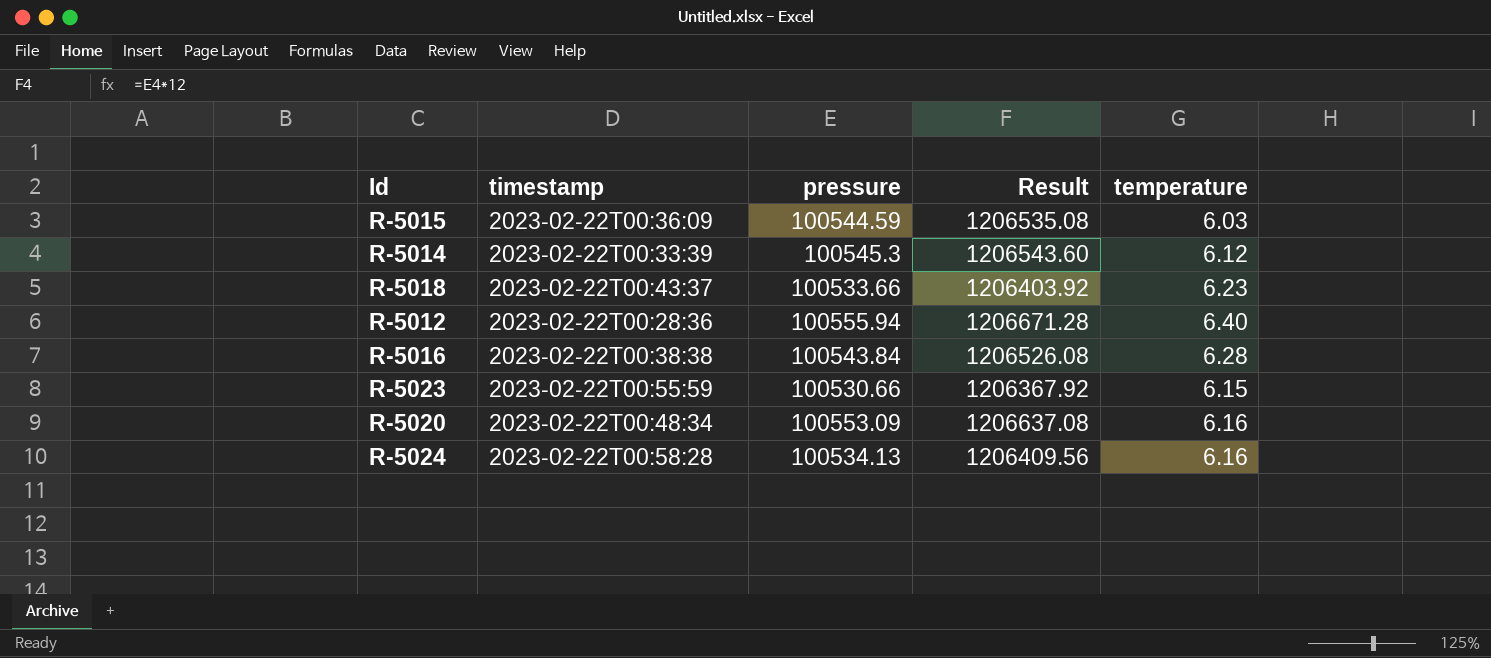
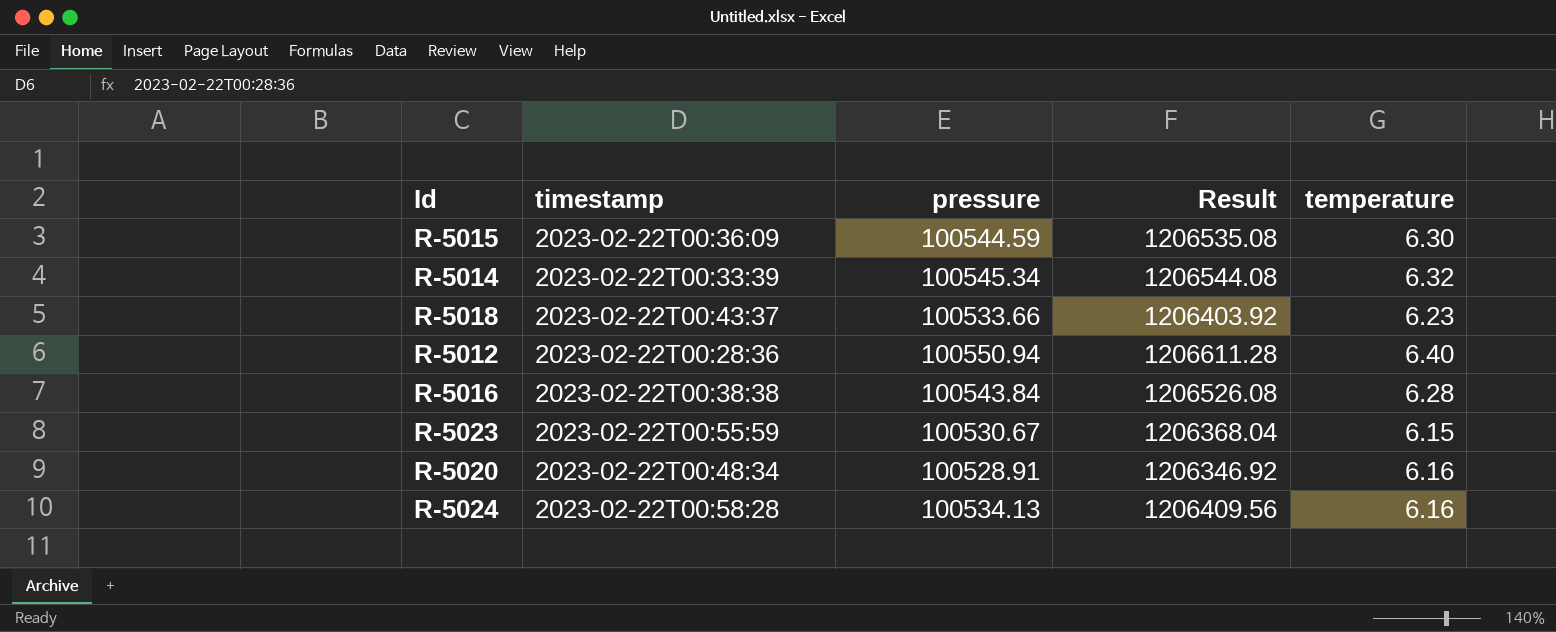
R-5015 | temperature: 6.03 -> 6.30
R-5014 | pressure: 100545.3 -> 100545.34
R-5014 | Result: 1206543.60 -> 1206544.08
R-5014 | temperature: 6.12 -> 6.32
R-5012 | pressure: 100555.94 -> 100550.94
R-5012 | Result: 1206671.28 -> 1206611.28
R-5023 | pressure: 100530.66 -> 100530.67
R-5023 | Result: 1206367.92 -> 1206368.04
R-5020 | pressure: 100553.09 -> 100528.91
R-5020 | Result: 1206637.08 -> 1206346.92

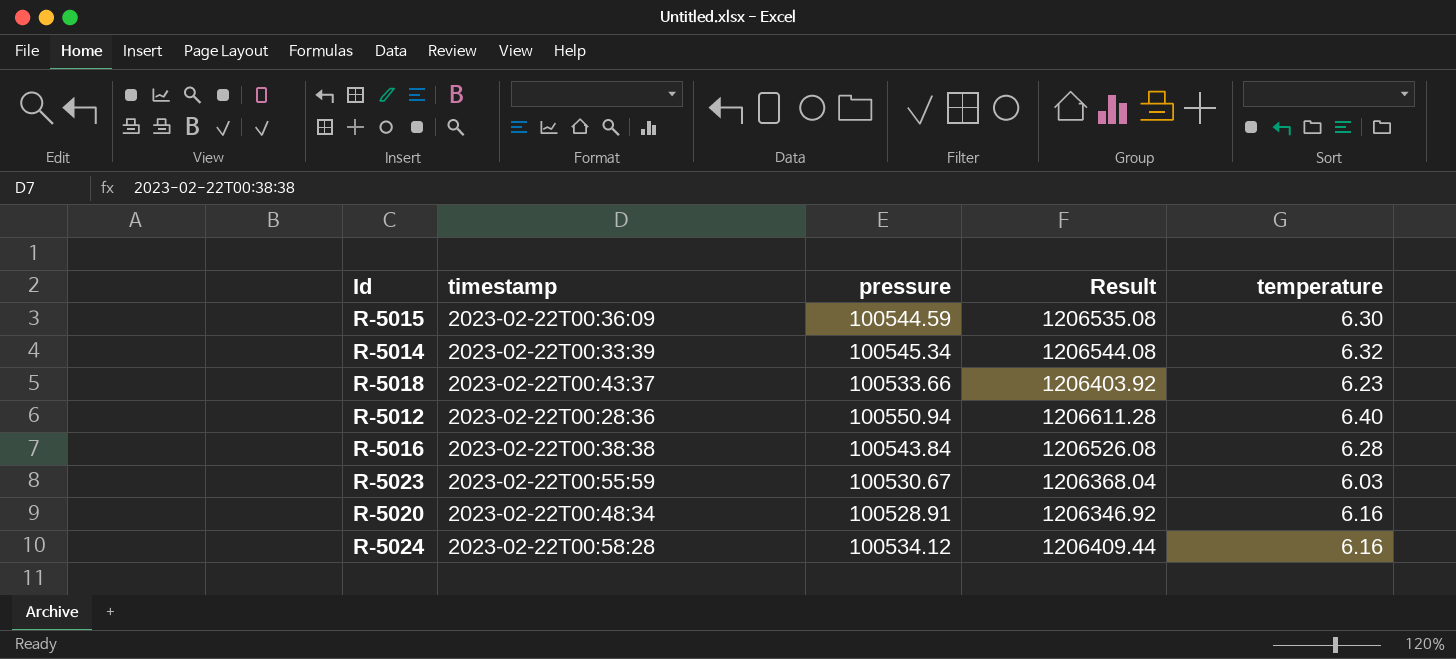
R-5023 | temperature: 6.15 -> 6.03
R-5024 | pressure: 100534.13 -> 100534.12
R-5024 | Result: 1206409.56 -> 1206409.44

